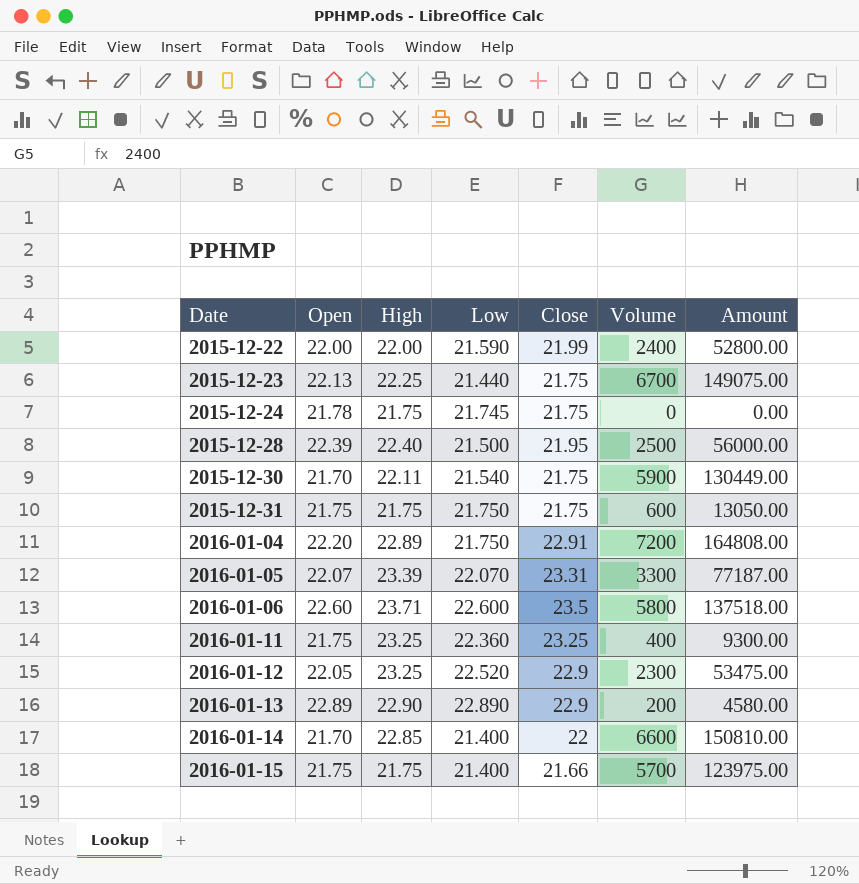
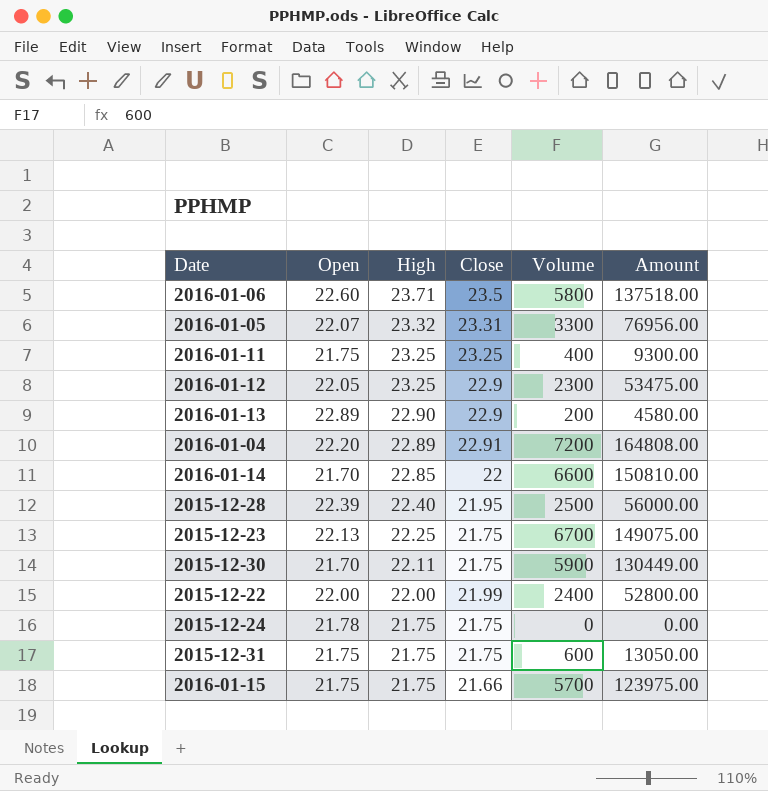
row order: Date ascending -> High descending
column Low | position: 4 -> none
2016-01-05 | High: 23.39 -> 23.32
2016-01-05 | Amount: 77187.00 -> 76956.00

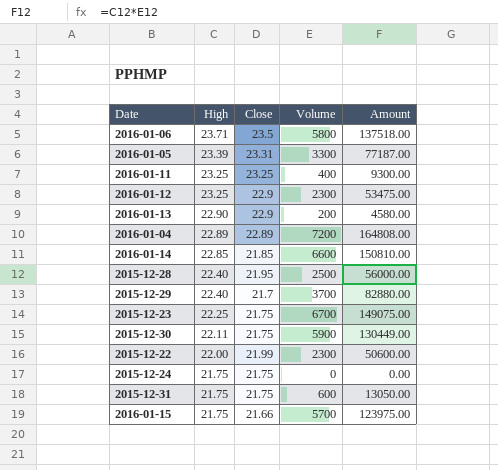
column Open | position: 2 -> none
2016-01-05 | High: 23.32 -> 23.39
2016-01-05 | Amount: 76956.00 -> 77187.00
2016-01-04 | Close: 22.91 -> 22.89
2016-01-14 | Close: 22 -> 21.85
row 2015-12-29: none -> 22.40 | 21.7 | 3700 | 82880.00
2015-12-22 | Volume: 2400 -> 2300
2015-12-22 | Amount: 52800.00 -> 50600.00

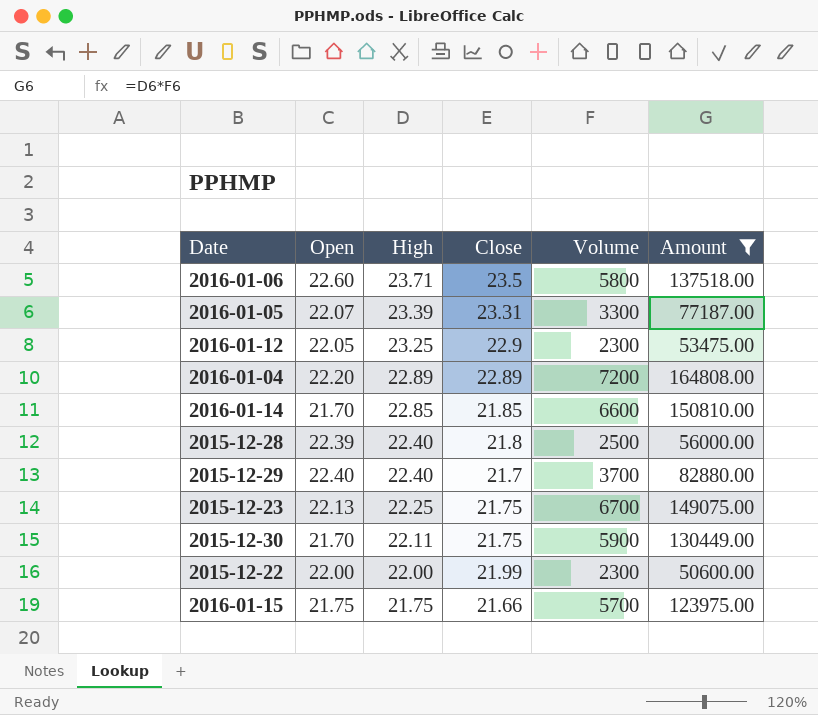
filter: none -> Amount >= 50600.00
column Open | position: none -> 2
2015-12-28 | Close: 21.95 -> 21.8

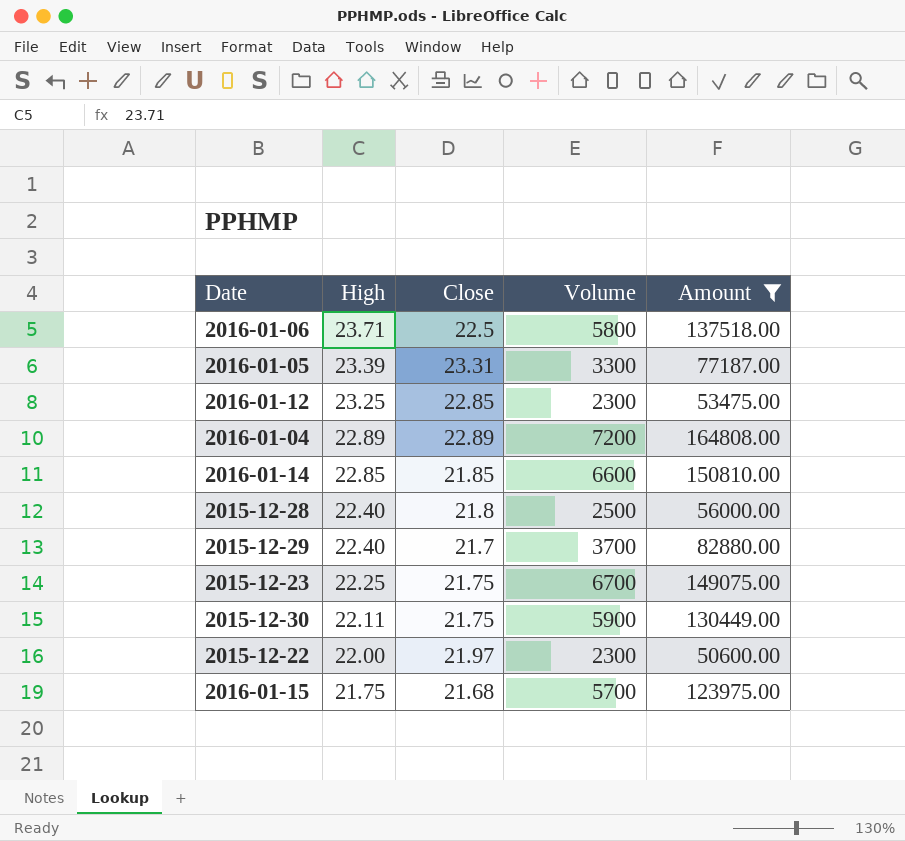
column Open | position: 2 -> none
2016-01-06 | Close: 23.5 -> 22.5
2016-01-12 | Close: 22.9 -> 22.85
2015-12-22 | Close: 21.99 -> 21.97
2016-01-15 | Close: 21.66 -> 21.68

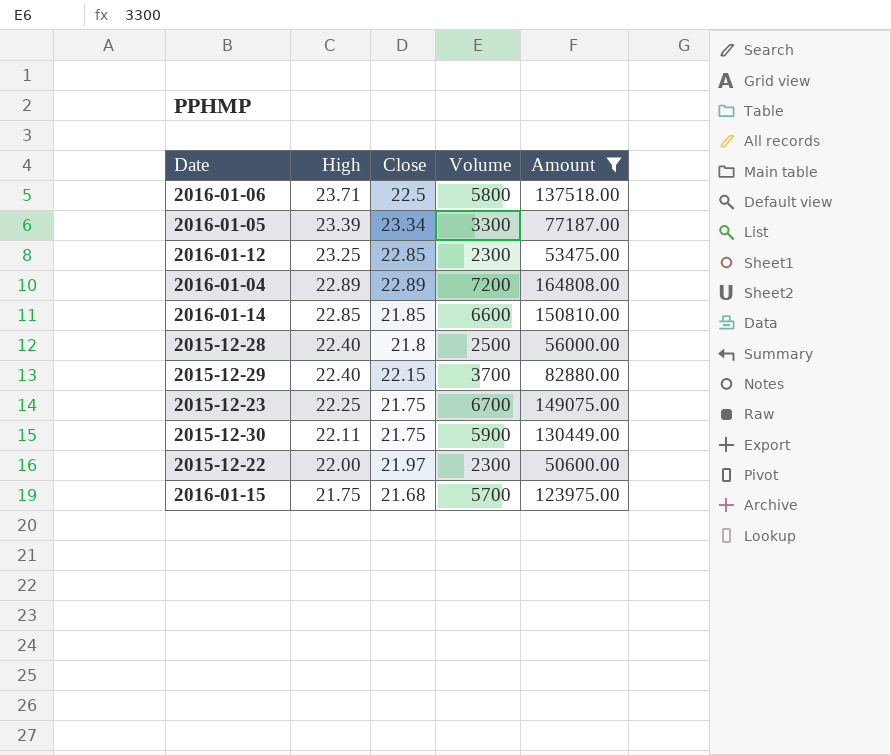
2016-01-05 | Close: 23.31 -> 23.34
2015-12-29 | Close: 21.7 -> 22.15

